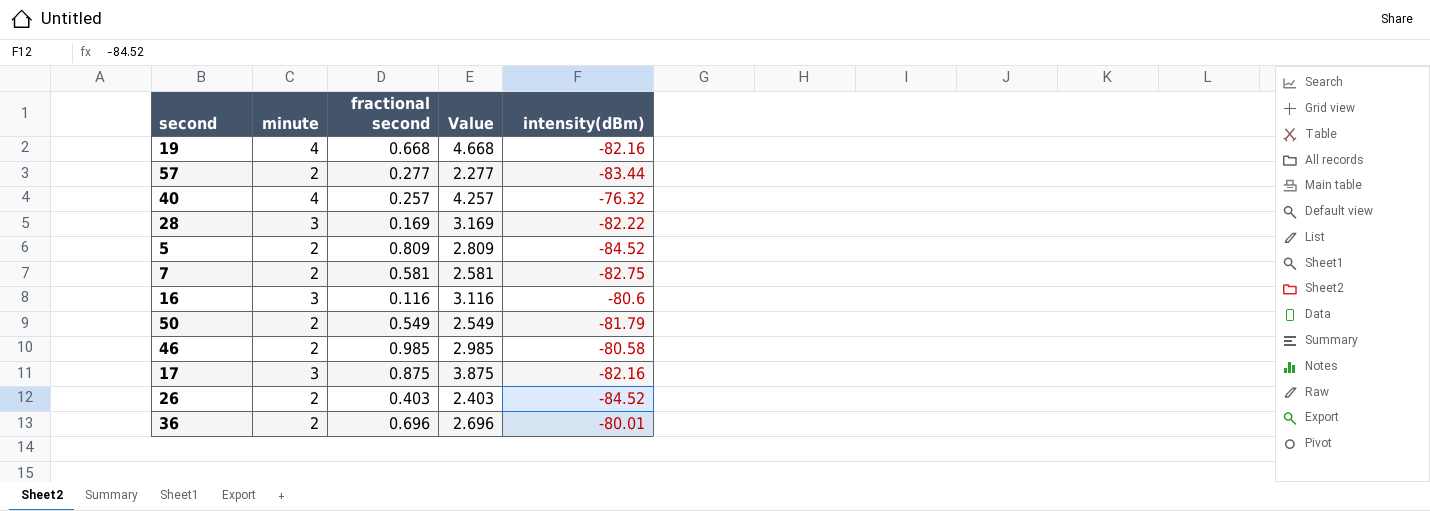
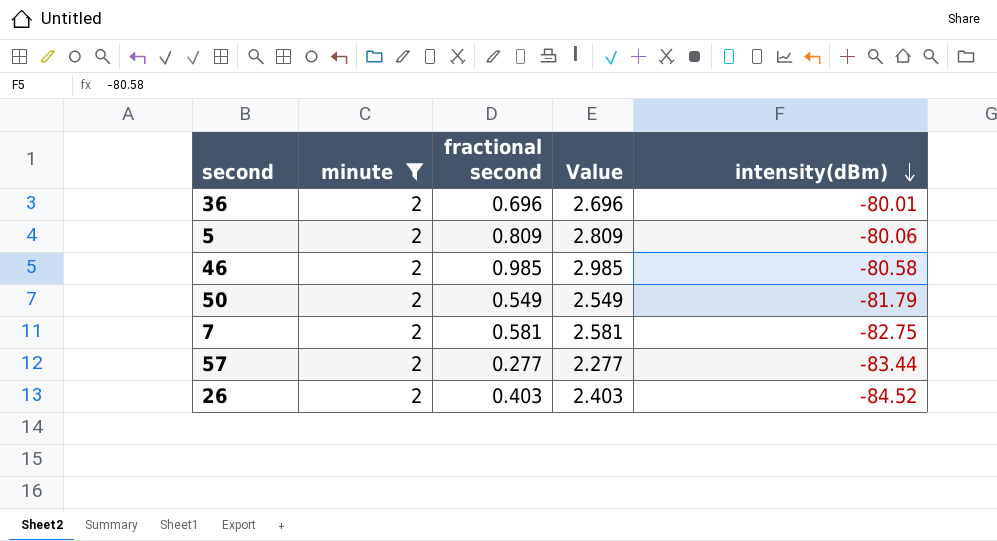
filter: none -> minute = 2
row order: none -> intensity(dBm) descending
5 | intensity(dBm): -84.52 -> -80.06

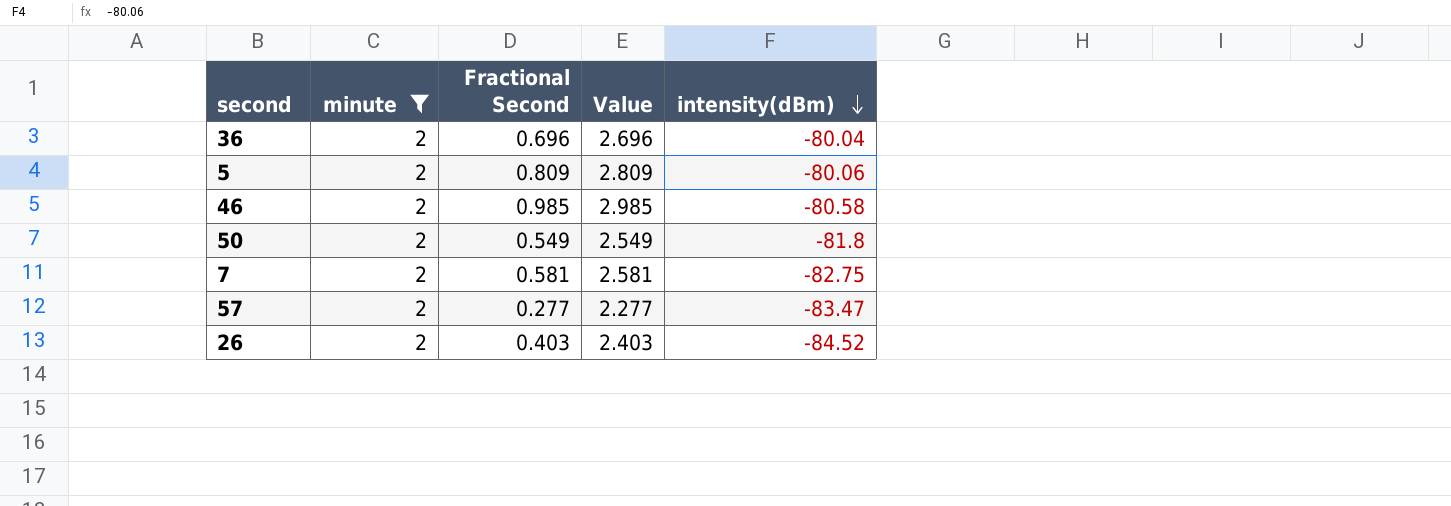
column name: fractional second -> Fractional Second
36 | intensity(dBm): -80.01 -> -80.04
50 | intensity(dBm): -81.79 -> -81.8
57 | intensity(dBm): -83.44 -> -83.47

